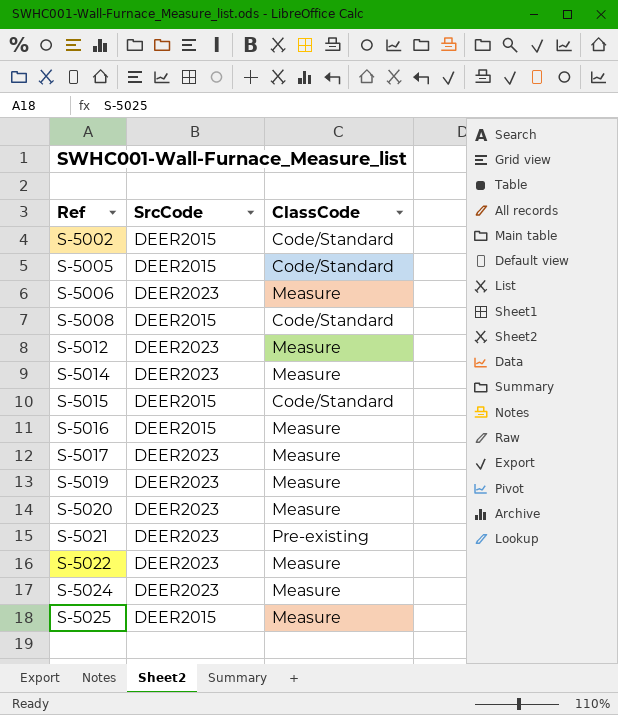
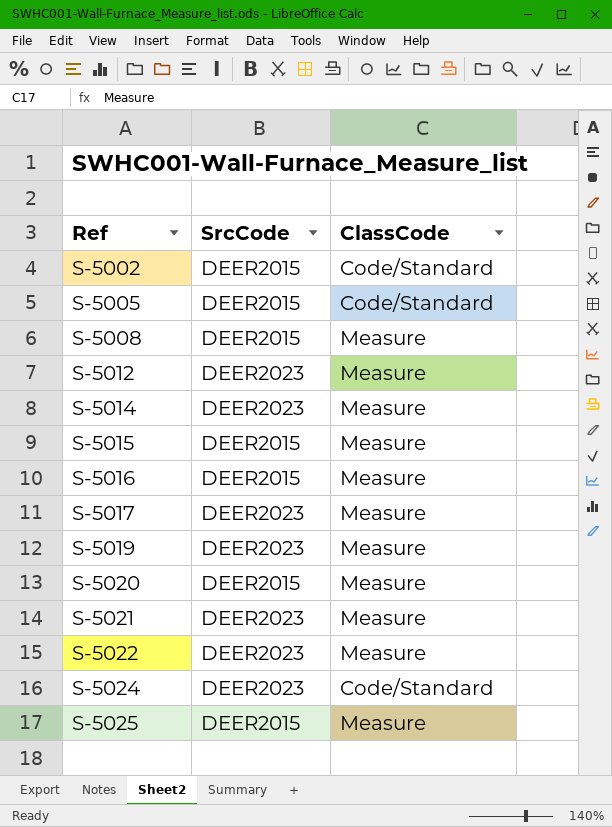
row S-5006: DEER2023 | Measure -> none
S-5008 | ClassCode: Code/Standard -> Measure
S-5015 | ClassCode: Code/Standard -> Measure
S-5020 | SrcCode: DEER2023 -> DEER2015
S-5021 | ClassCode: Pre-existing -> Measure
S-5024 | ClassCode: Measure -> Code/Standard

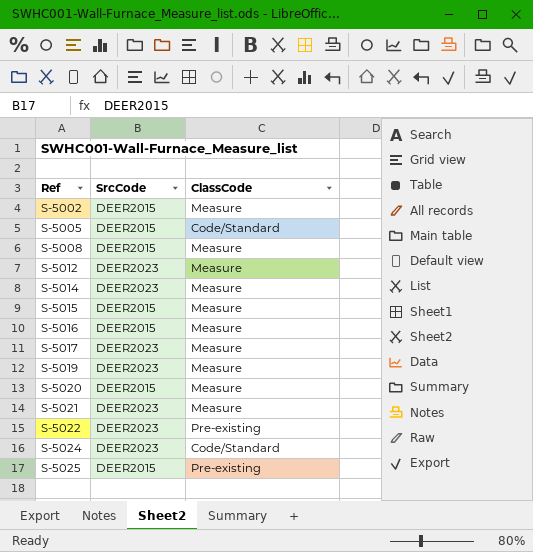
S-5002 | ClassCode: Code/Standard -> Measure
S-5022 | ClassCode: Measure -> Pre-existing
S-5025 | ClassCode: Measure -> Pre-existing

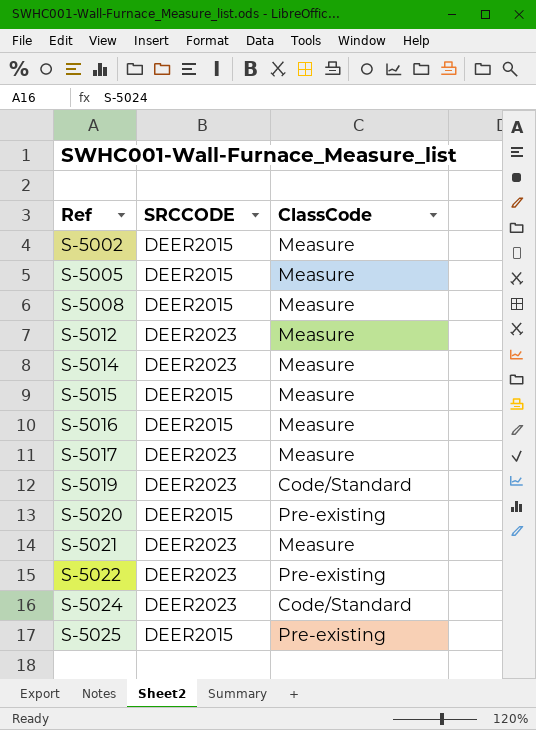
column name: SrcCode -> SRCCODE
S-5005 | ClassCode: Code/Standard -> Measure
S-5019 | ClassCode: Measure -> Code/Standard
S-5020 | ClassCode: Measure -> Pre-existing

